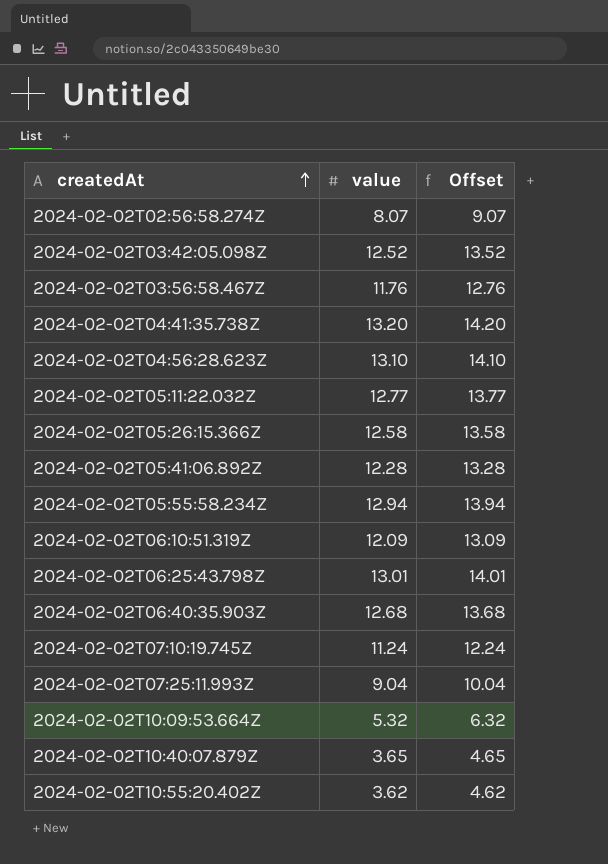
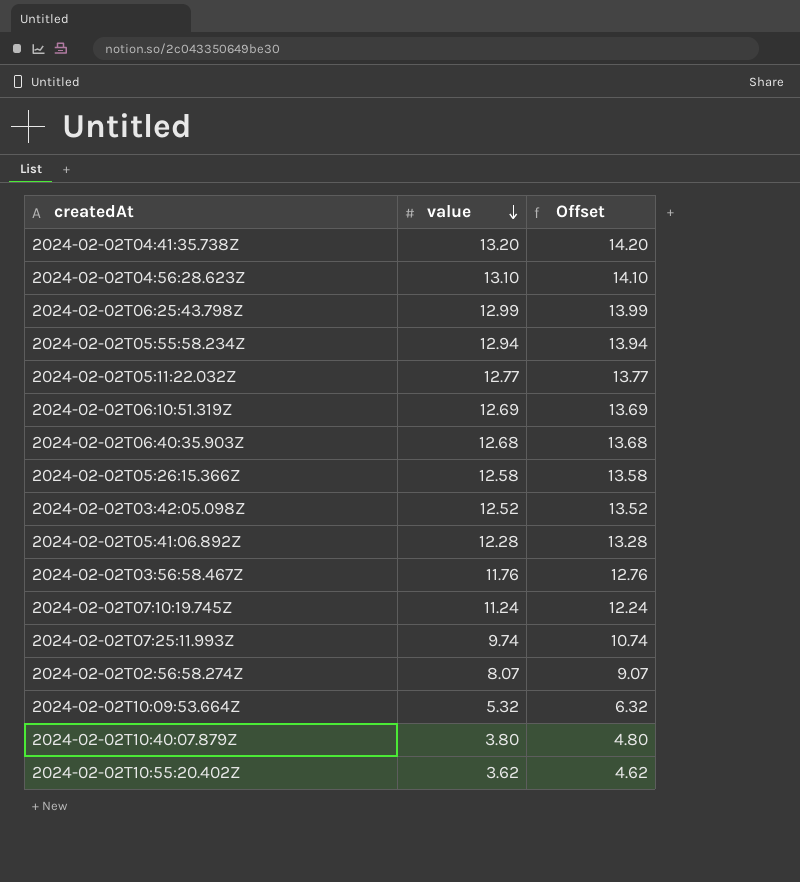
row order: createdAt ascending -> value descending
2024-02-02T06:25:43.798Z | value: 13.01 -> 12.99
2024-02-02T06:25:43.798Z | Offset: 14.01 -> 13.99
2024-02-02T06:10:51.319Z | value: 12.09 -> 12.69
2024-02-02T06:10:51.319Z | Offset: 13.09 -> 13.69
2024-02-02T07:25:11.993Z | value: 9.04 -> 9.74
2024-02-02T07:25:11.993Z | Offset: 10.04 -> 10.74
2024-02-02T10:40:07.879Z | value: 3.65 -> 3.80
2024-02-02T10:40:07.879Z | Offset: 4.65 -> 4.80

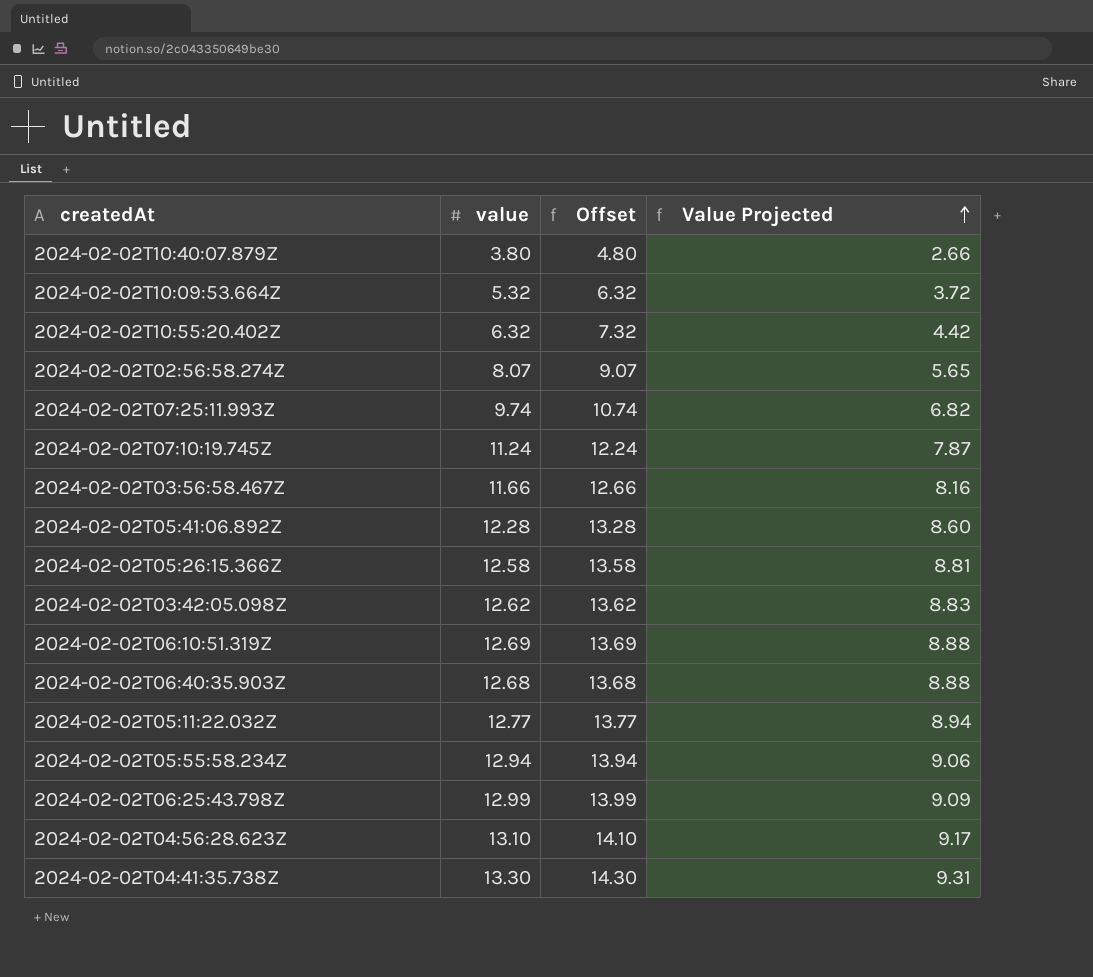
row order: value descending -> Value Projected ascending
column Value Projected | formula: none -> [value] * 0.7
2024-02-02T10:55:20.402Z | value: 3.62 -> 6.32
2024-02-02T10:55:20.402Z | Offset: 4.62 -> 7.32
2024-02-02T03:56:58.467Z | value: 11.76 -> 11.66
2024-02-02T03:56:58.467Z | Offset: 12.76 -> 12.66
2024-02-02T03:42:05.098Z | value: 12.52 -> 12.62
2024-02-02T03:42:05.098Z | Offset: 13.52 -> 13.62
2024-02-02T04:41:35.738Z | value: 13.20 -> 13.30
2024-02-02T04:41:35.738Z | Offset: 14.20 -> 14.30

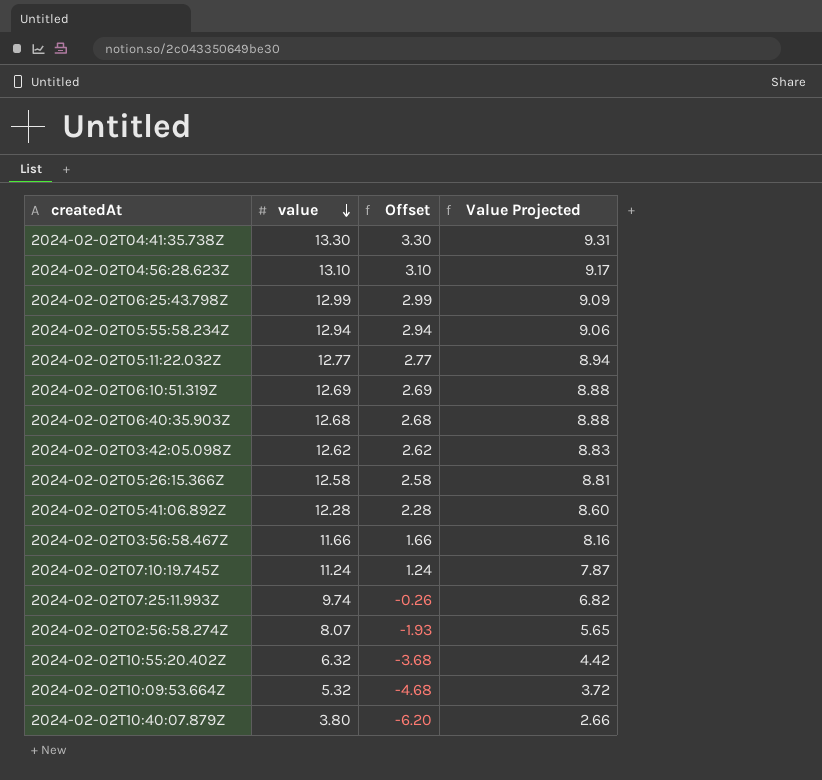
row order: Value Projected ascending -> value descending
column Offset | formula: [value] + 1 -> [value] - 10

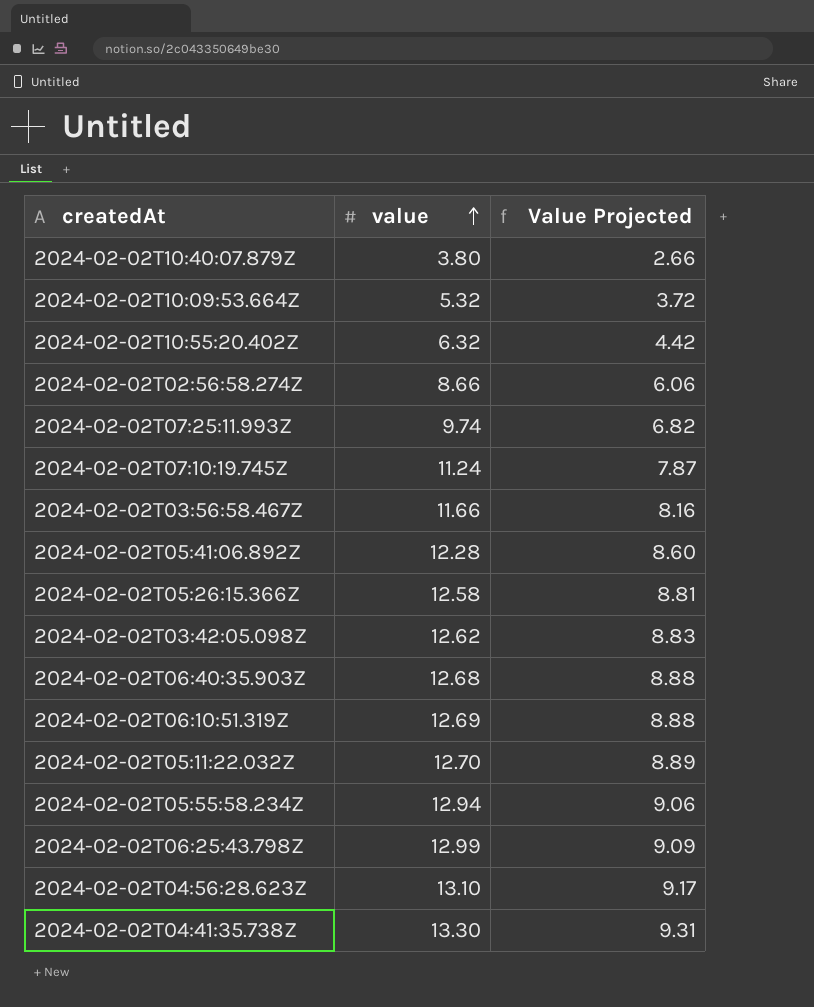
row order: value descending -> value ascending
column Offset | formula: [value] - 10 -> none
2024-02-02T02:56:58.274Z | value: 8.07 -> 8.66
2024-02-02T02:56:58.274Z | Value Projected: 5.65 -> 6.06
2024-02-02T05:11:22.032Z | value: 12.77 -> 12.70
2024-02-02T05:11:22.032Z | Value Projected: 8.94 -> 8.89

